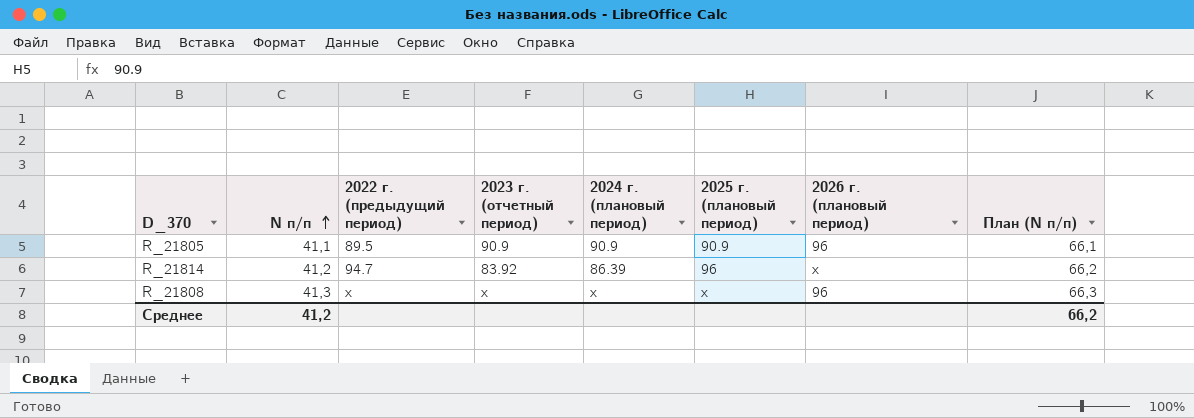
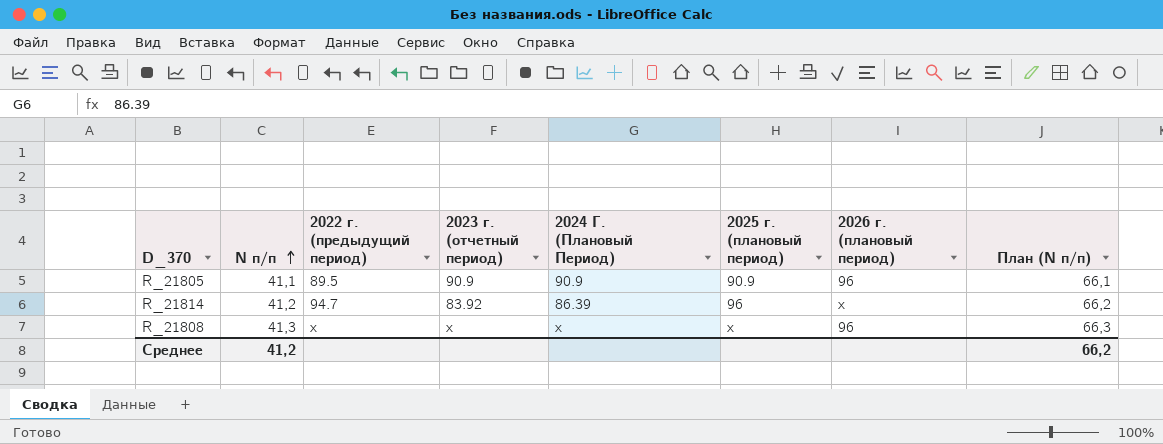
column name: 2024 г. (плановый период) -> 2024 Г. (Плановый Период)

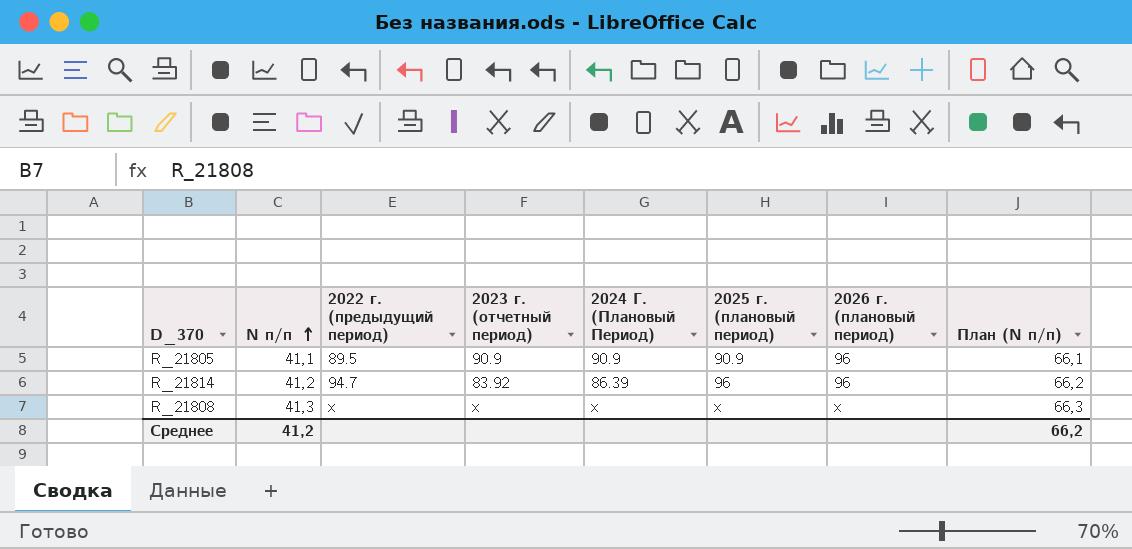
R_21814 | 2026 г. (плановый период): х -> 96
R_21808 | 2026 г. (плановый период): 96 -> х

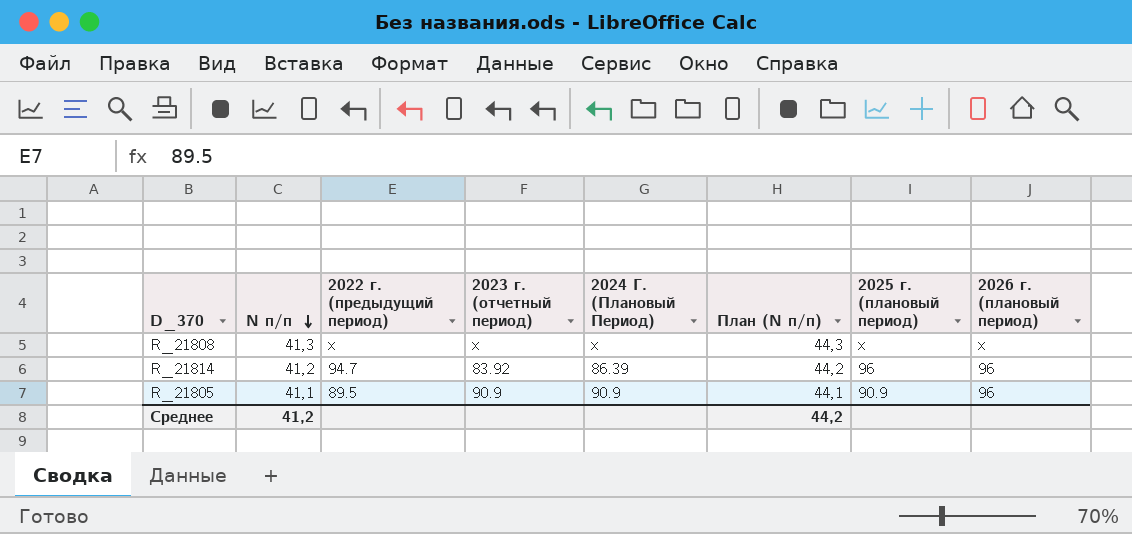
row order: N п/п ascending -> N п/п descending
column План (N п/п) | formula: [N п/п] + 25 -> [N п/п] + 3
column План (N п/п) | position: 8 -> 6
Среднее | План (N п/п): 66,2 -> 44,2

